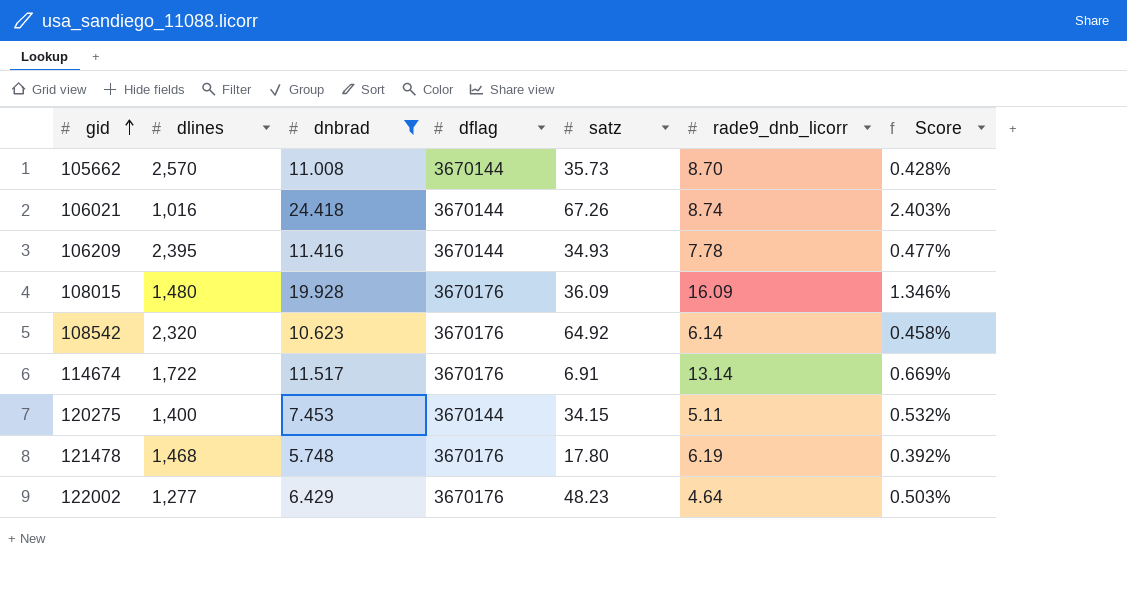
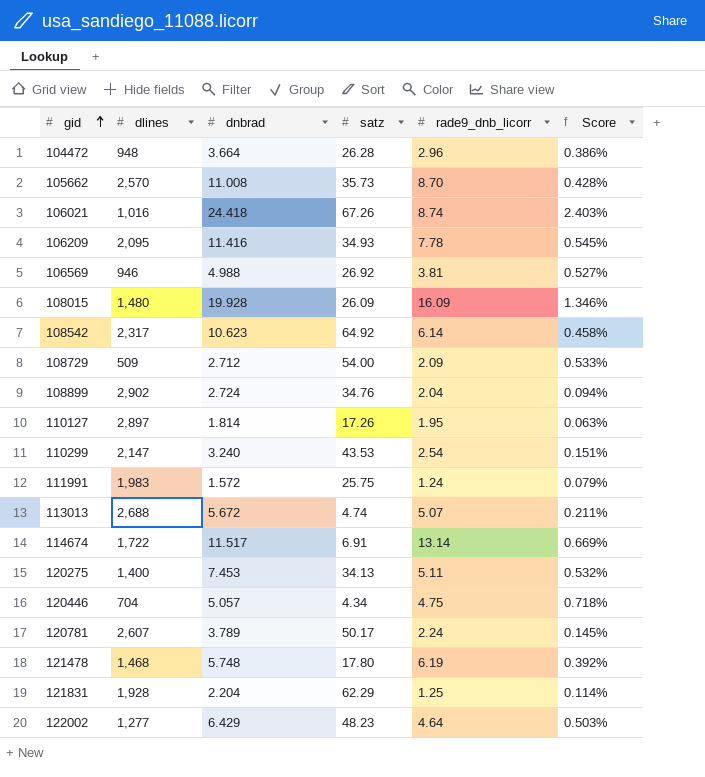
filter: dnbrad >= 5.748 -> none
column dflag | position: 4 -> none
106209 | dlines: 2,395 -> 2,095
106209 | Score: 0.477% -> 0.545%
108015 | satz: 36.09 -> 26.09
108542 | dlines: 2,320 -> 2,317
120275 | satz: 34.15 -> 34.13

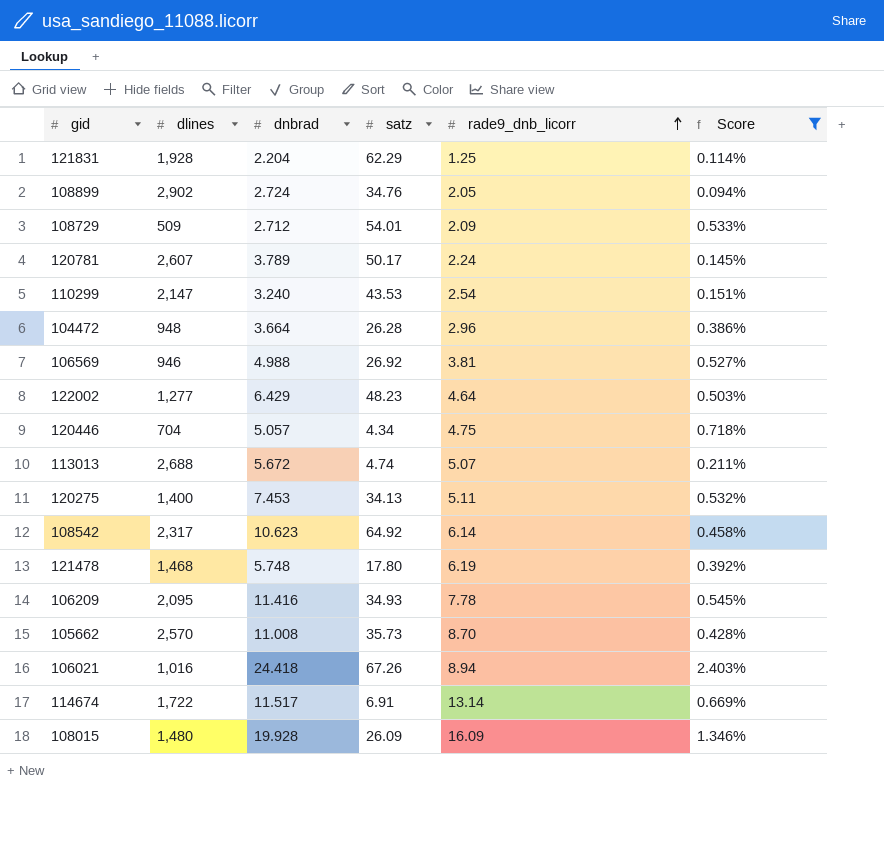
filter: none -> Score >= 0.094%
row order: gid ascending -> rade9_dnb_licorr ascending
108899 | rade9_dnb_licorr: 2.04 -> 2.05
108729 | satz: 54.00 -> 54.01
106021 | rade9_dnb_licorr: 8.74 -> 8.94

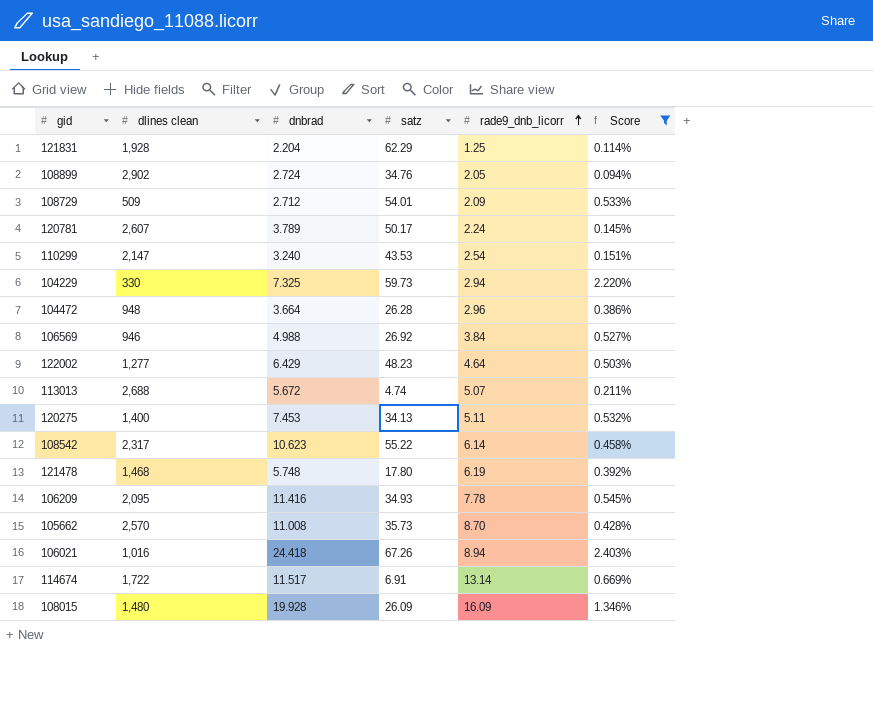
column name: dlines -> dlines clean
row 120446: 704 | 5.057 | 4.34 | 4.75 | 0.718% -> none
row 104229: none -> 330 | 7.325 | 59.73 | 2.94 | 2.220%
106569 | rade9_dnb_licorr: 3.81 -> 3.84
108542 | satz: 64.92 -> 55.22

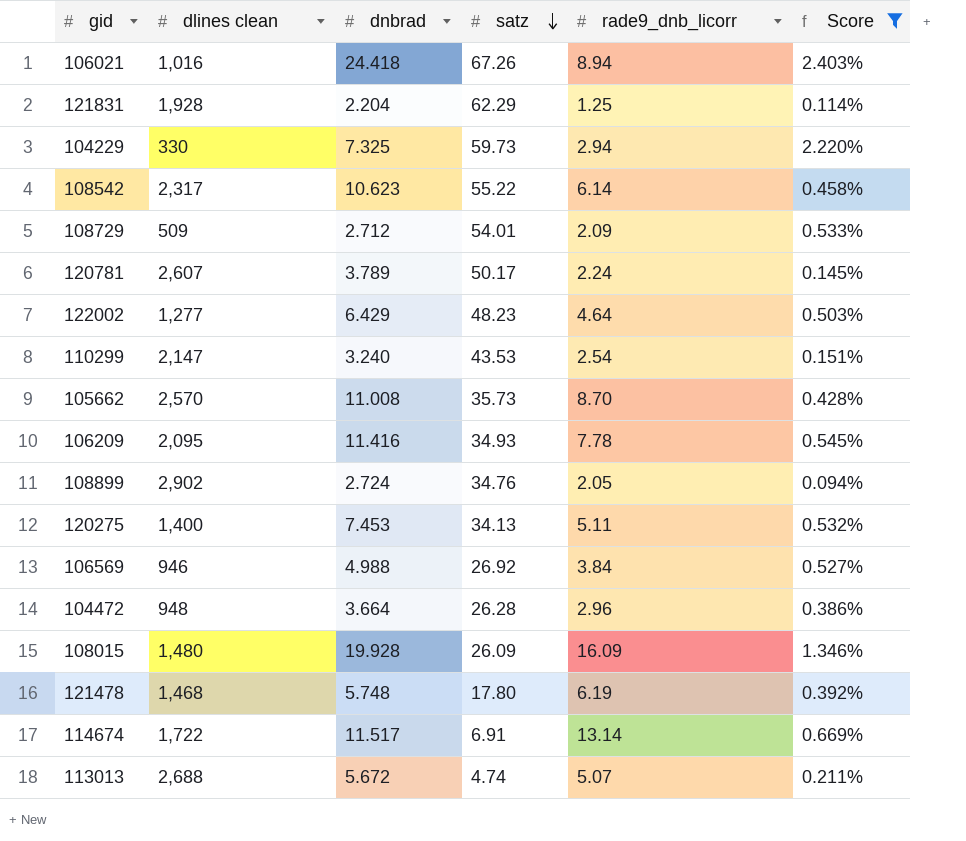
row order: rade9_dnb_licorr ascending -> satz descending

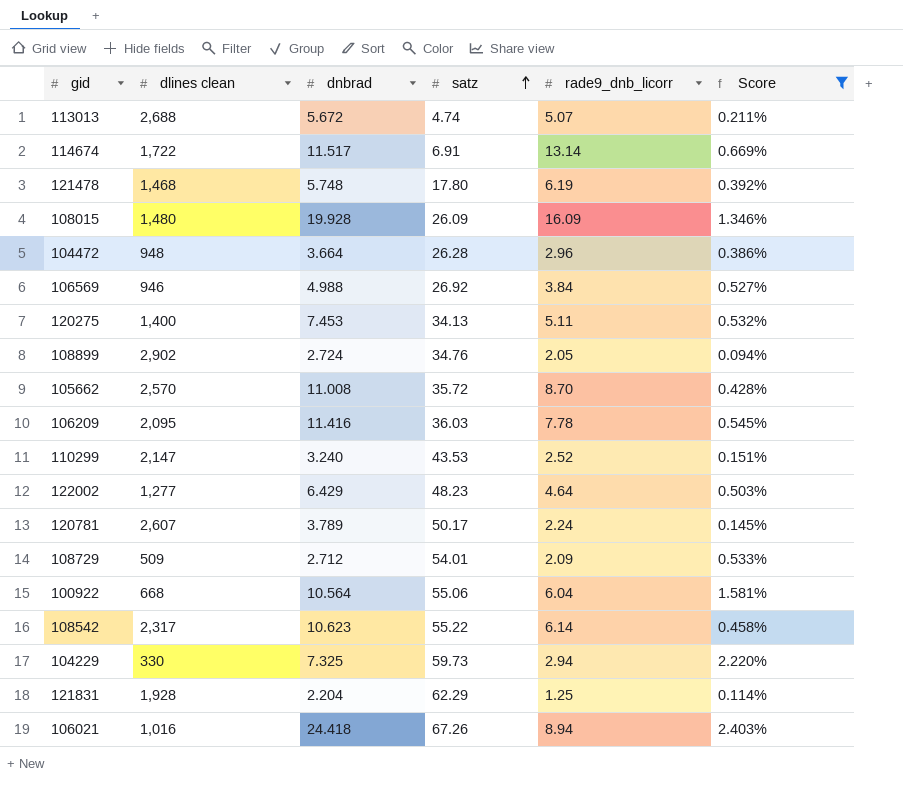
row order: satz descending -> satz ascending
105662 | satz: 35.73 -> 35.72
106209 | satz: 34.93 -> 36.03
110299 | rade9_dnb_licorr: 2.54 -> 2.52
row 100922: none -> 668 | 10.564 | 55.06 | 6.04 | 1.581%

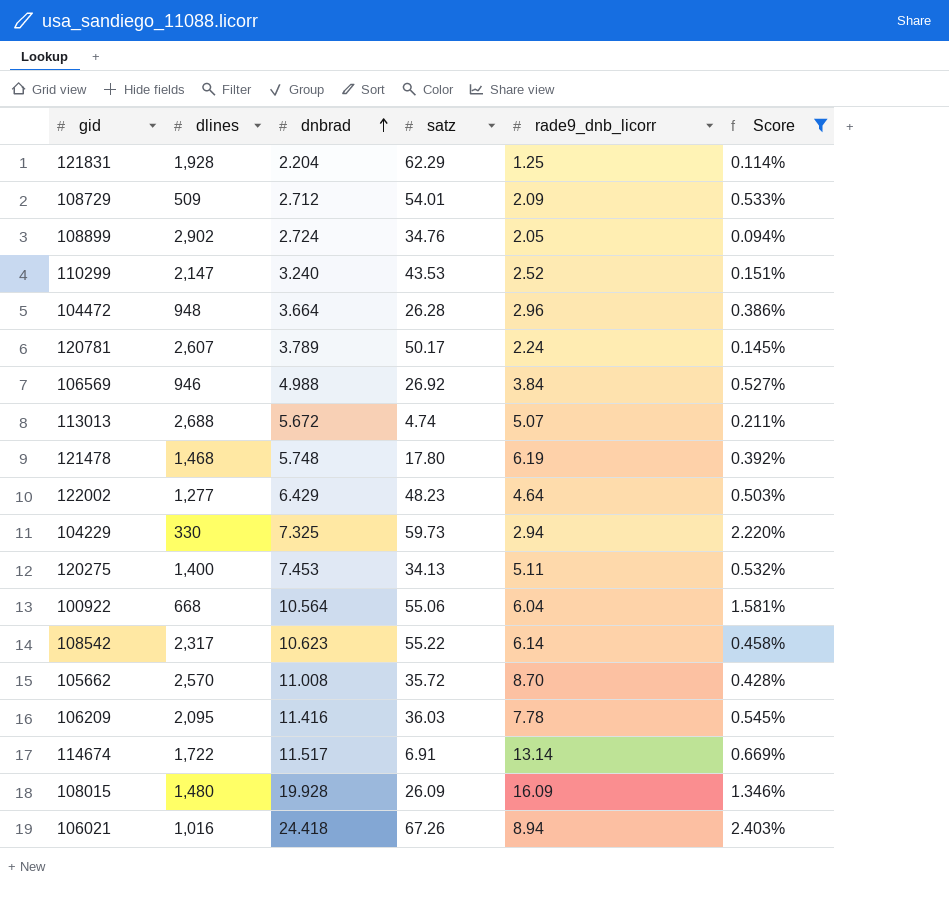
row order: satz ascending -> dnbrad ascending
column name: dlines clean -> dlines

